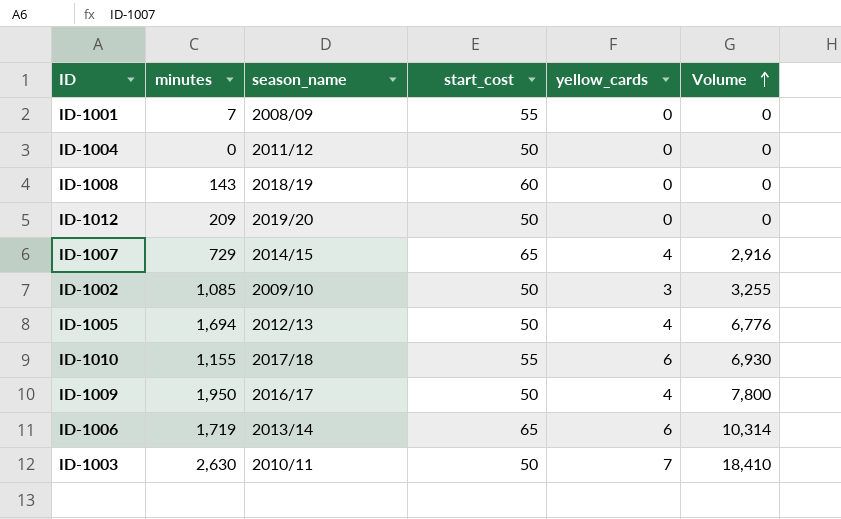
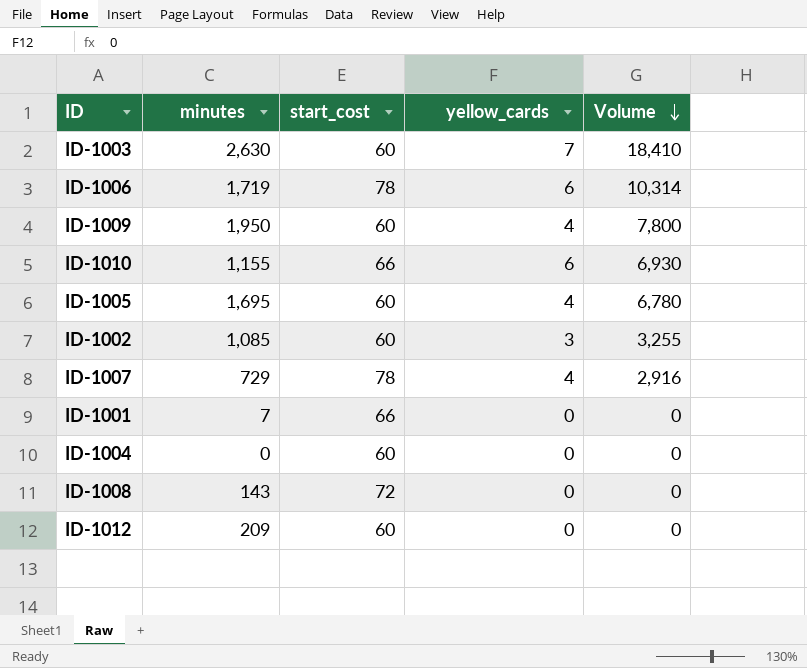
row order: Volume ascending -> Volume descending
column season_name | position: 3 -> none
ID-1003 | start_cost: 50 -> 60
ID-1006 | start_cost: 65 -> 78
ID-1009 | start_cost: 50 -> 60
ID-1010 | start_cost: 55 -> 66
ID-1005 | minutes: 1,694 -> 1,695
ID-1005 | start_cost: 50 -> 60
ID-1005 | Volume: 6,776 -> 6,780
ID-1002 | start_cost: 50 -> 60
ID-1007 | start_cost: 65 -> 78
ID-1001 | start_cost: 55 -> 66
ID-1004 | start_cost: 50 -> 60
ID-1008 | start_cost: 60 -> 72
ID-1012 | start_cost: 50 -> 60

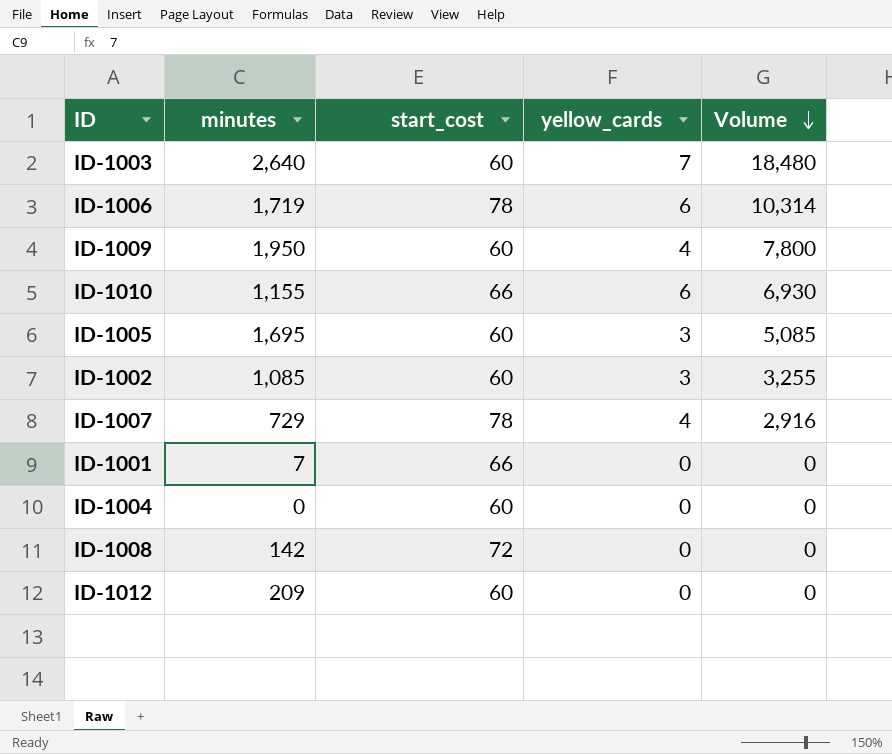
ID-1003 | minutes: 2,630 -> 2,640
ID-1003 | Volume: 18,410 -> 18,480
ID-1005 | yellow_cards: 4 -> 3
ID-1005 | Volume: 6,780 -> 5,085
ID-1008 | minutes: 143 -> 142

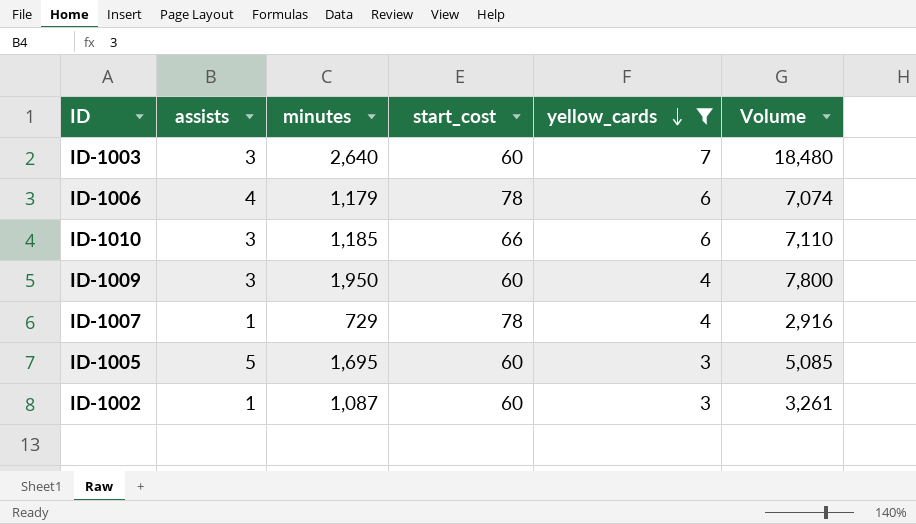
filter: none -> yellow_cards != 0
row order: Volume descending -> yellow_cards descending
column assists | position: none -> 2
ID-1006 | minutes: 1,719 -> 1,179
ID-1006 | Volume: 10,314 -> 7,074
ID-1010 | minutes: 1,155 -> 1,185
ID-1010 | Volume: 6,930 -> 7,110
ID-1002 | minutes: 1,085 -> 1,087
ID-1002 | Volume: 3,255 -> 3,261

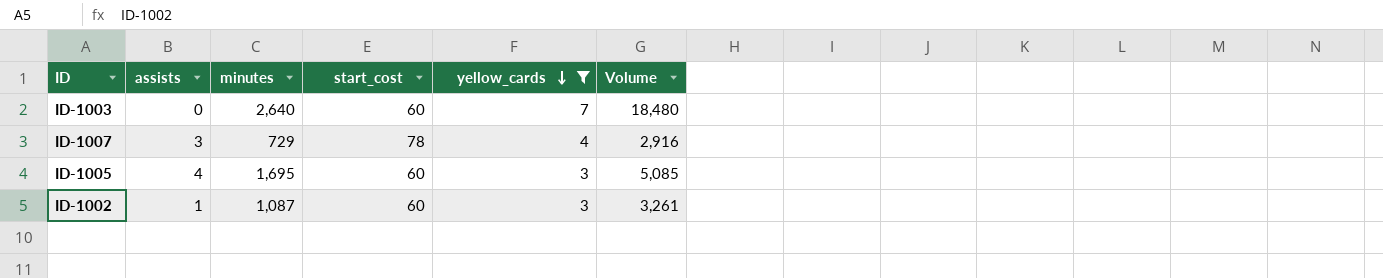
row ID-1006: 4 | 1,179 | 78 | 6 | 7,074 -> none
row ID-1010: 3 | 1,185 | 66 | 6 | 7,110 -> none
row ID-1009: 3 | 1,950 | 60 | 4 | 7,800 -> none
ID-1003 | assists: 3 -> 0
ID-1007 | assists: 1 -> 3
ID-1005 | assists: 5 -> 4

